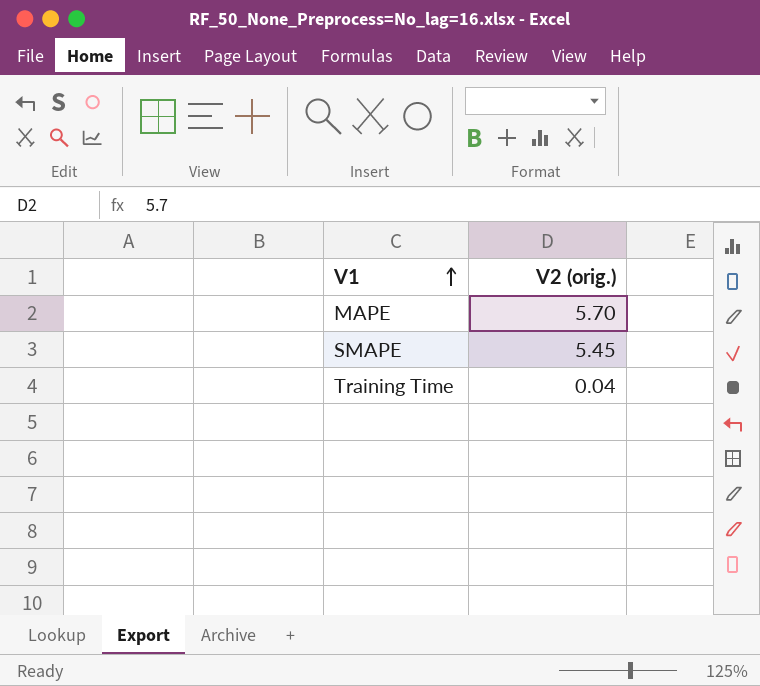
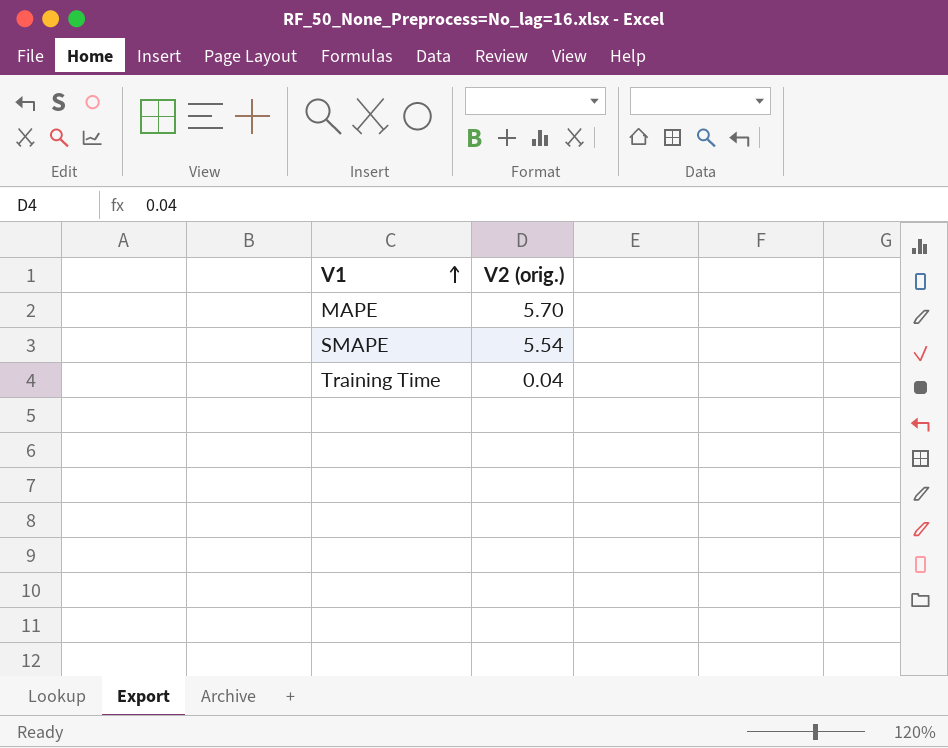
SMAPE | V2 (orig.): 5.45 -> 5.54

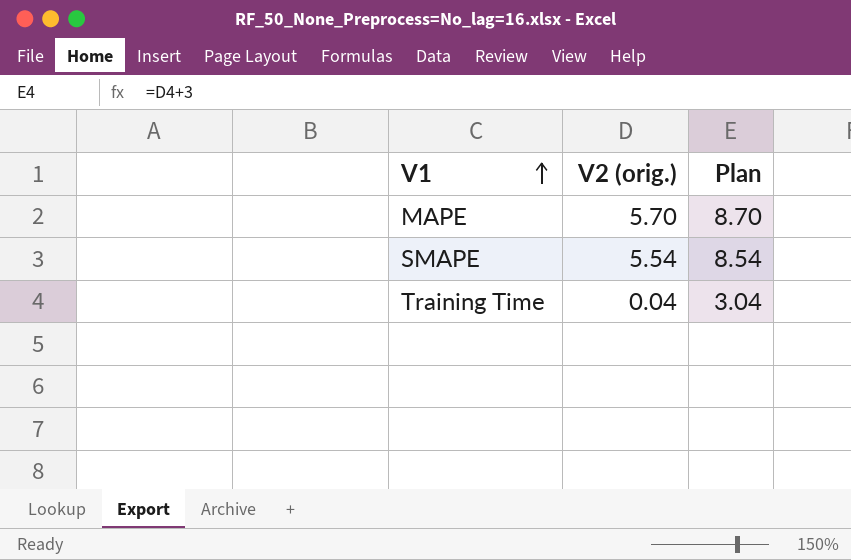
column Plan | formula: none -> [V2 (orig.)] + 3

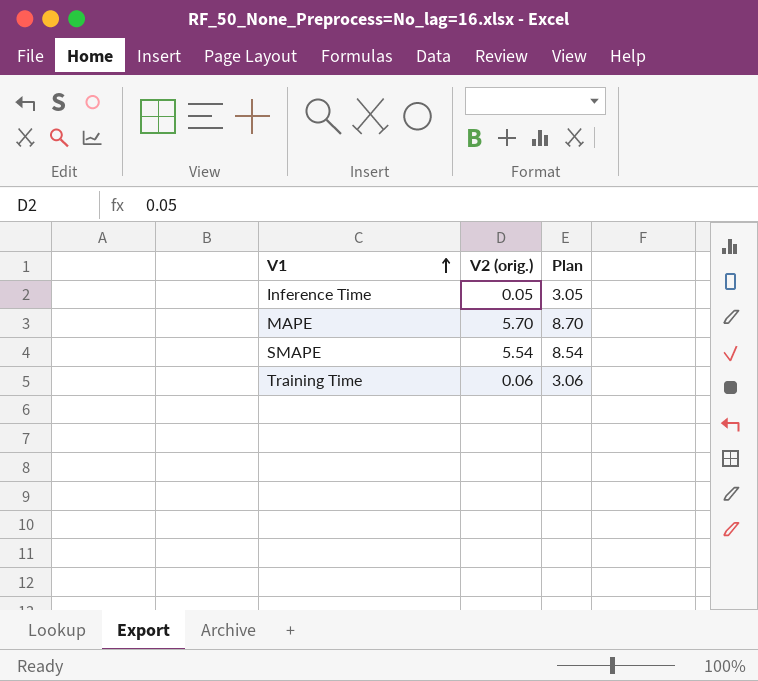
row Inference Time: none -> 0.05 | 3.05
Training Time | V2 (orig.): 0.04 -> 0.06
Training Time | Plan: 3.04 -> 3.06

